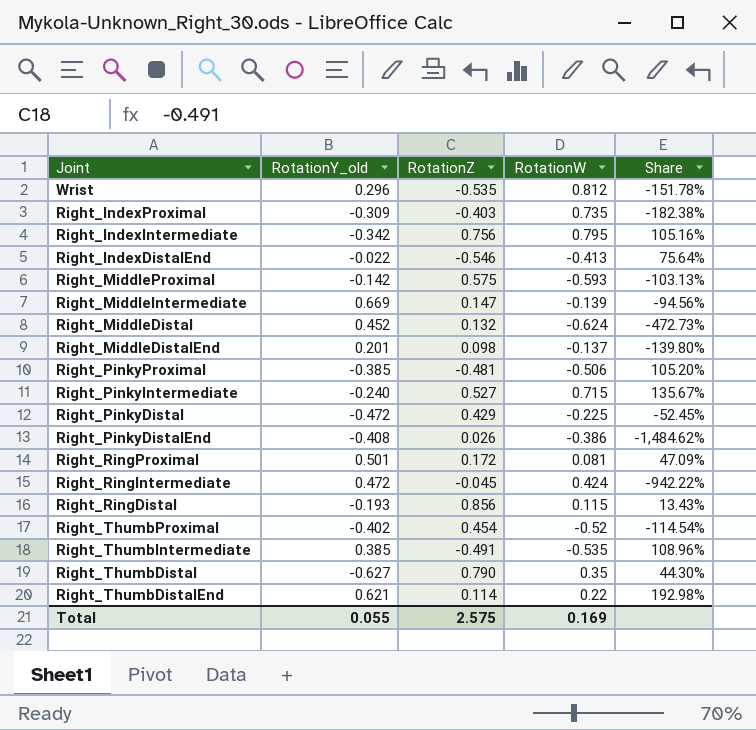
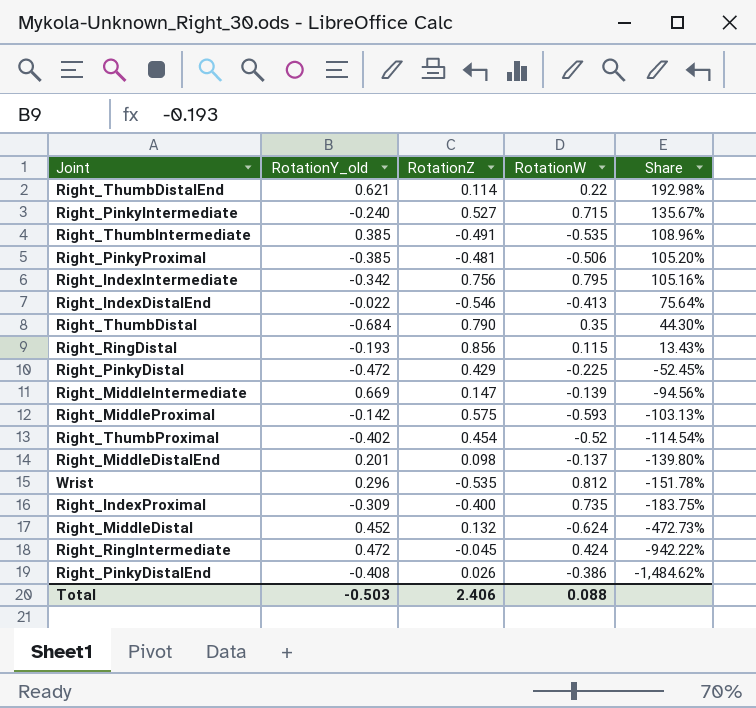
row order: none -> Share descending
row Right_RingProximal: 0.501 | 0.172 | 0.081 | 47.09% -> none
Right_ThumbDistal | RotationY_old: -0.627 -> -0.684
Right_IndexProximal | RotationZ: -0.403 -> -0.400
Right_IndexProximal | Share: -182.38% -> -183.75%
Total | RotationY_old: 0.055 -> -0.503
Total | RotationZ: 2.575 -> 2.406
Total | RotationW: 0.169 -> 0.088

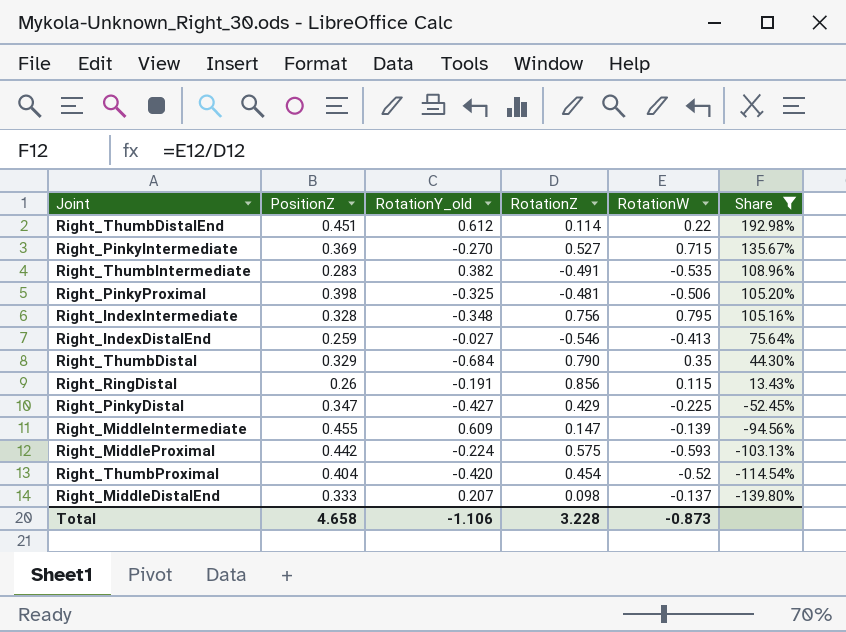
filter: none -> Share >= -139.80%
column PositionZ | position: none -> 2
Right_ThumbDistalEnd | RotationY_old: 0.621 -> 0.612
Right_PinkyIntermediate | RotationY_old: -0.240 -> -0.270
Right_ThumbIntermediate | RotationY_old: 0.385 -> 0.382
Right_PinkyProximal | RotationY_old: -0.385 -> -0.325
Right_IndexIntermediate | RotationY_old: -0.342 -> -0.348
Right_IndexDistalEnd | RotationY_old: -0.022 -> -0.027
Right_RingDistal | RotationY_old: -0.193 -> -0.191
Right_PinkyDistal | RotationY_old: -0.472 -> -0.427
Right_MiddleIntermediate | RotationY_old: 0.669 -> 0.609
Right_MiddleProximal | RotationY_old: -0.142 -> -0.224
Right_ThumbProximal | RotationY_old: -0.402 -> -0.420
Right_MiddleDistalEnd | RotationY_old: 0.201 -> 0.207
Total | RotationY_old: -0.503 -> -1.106
Total | RotationZ: 2.406 -> 3.228
Total | RotationW: 0.088 -> -0.873

